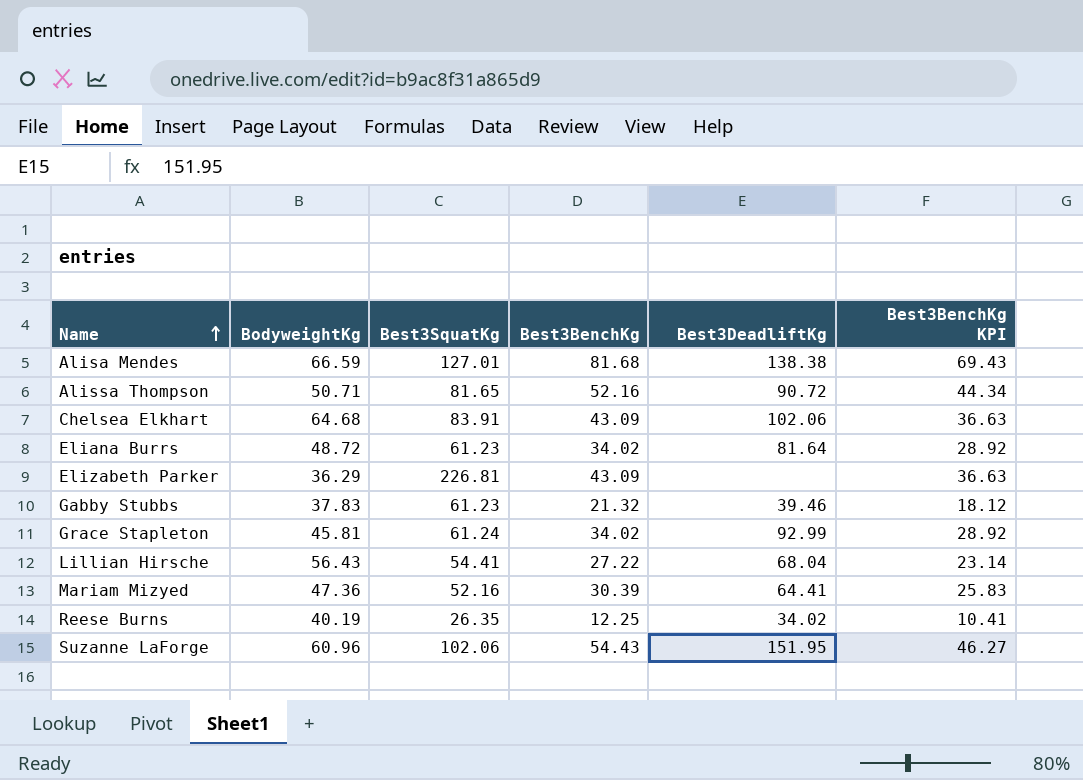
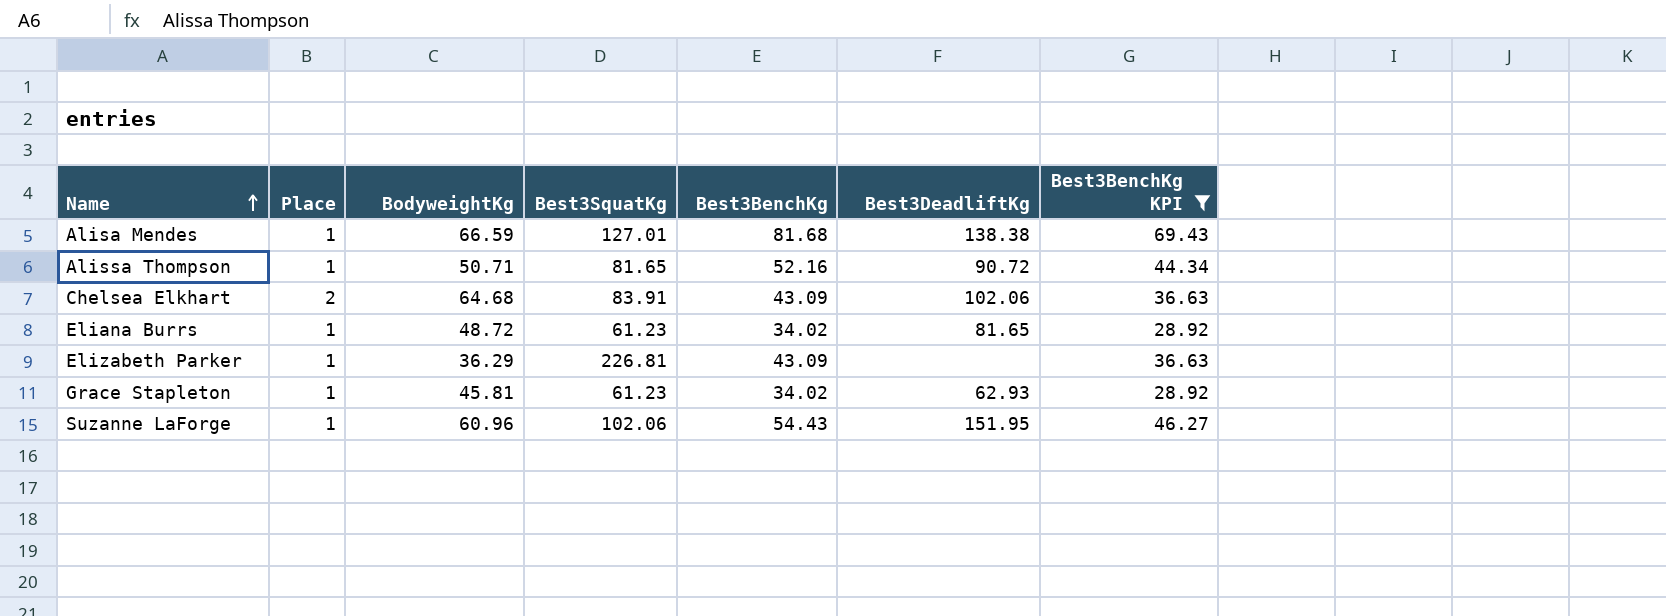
filter: none -> Best3BenchKg KPI >= 28.92
column Place | position: none -> 2
Eliana Burrs | Best3DeadliftKg: 81.64 -> 81.65
Grace Stapleton | Best3SquatKg: 61.24 -> 61.23
Grace Stapleton | Best3DeadliftKg: 92.99 -> 62.93

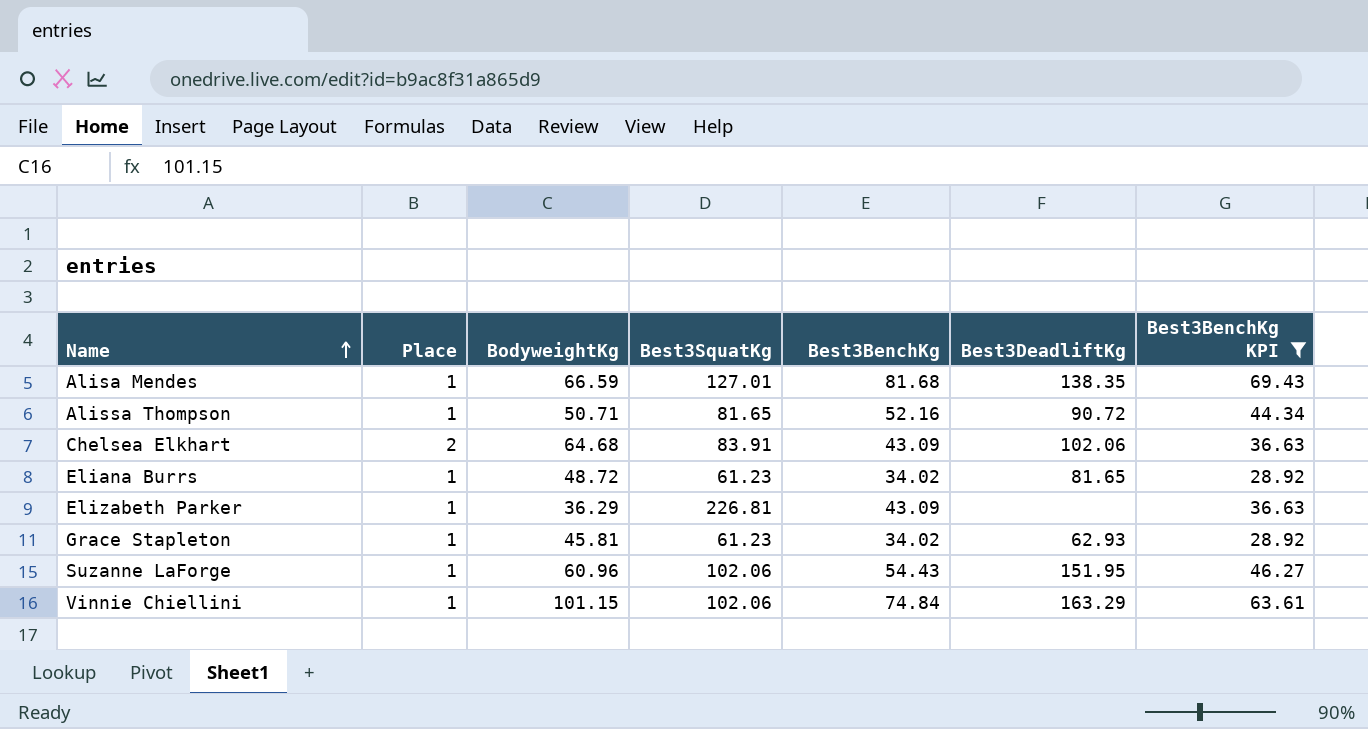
Alisa Mendes | Best3DeadliftKg: 138.38 -> 138.35
row Vinnie Chiellini: none -> 1 | 101.15 | 102.06 | 74.84 | 163.29 | 63.61

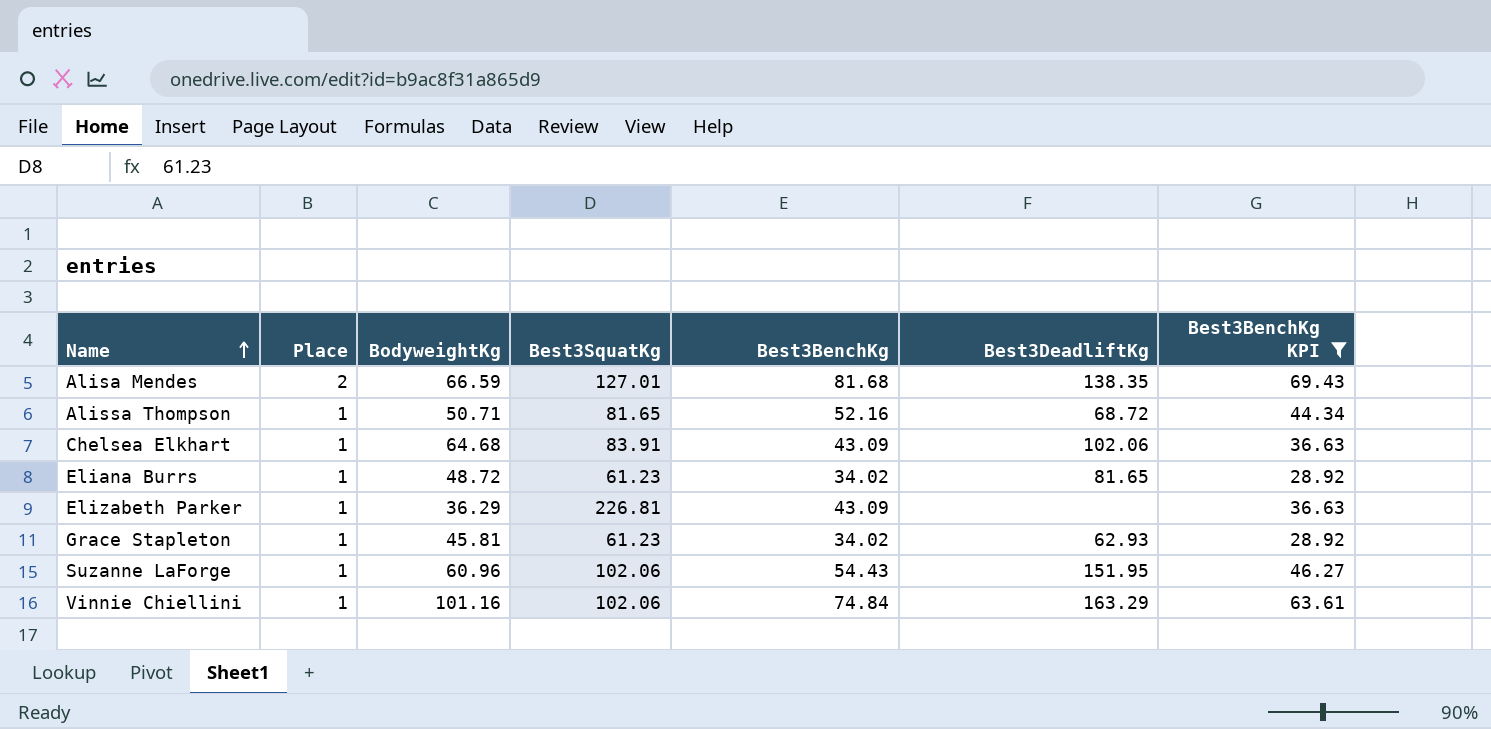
Alisa Mendes | Place: 1 -> 2
Alissa Thompson | Best3DeadliftKg: 90.72 -> 68.72
Chelsea Elkhart | Place: 2 -> 1
Vinnie Chiellini | BodyweightKg: 101.15 -> 101.16

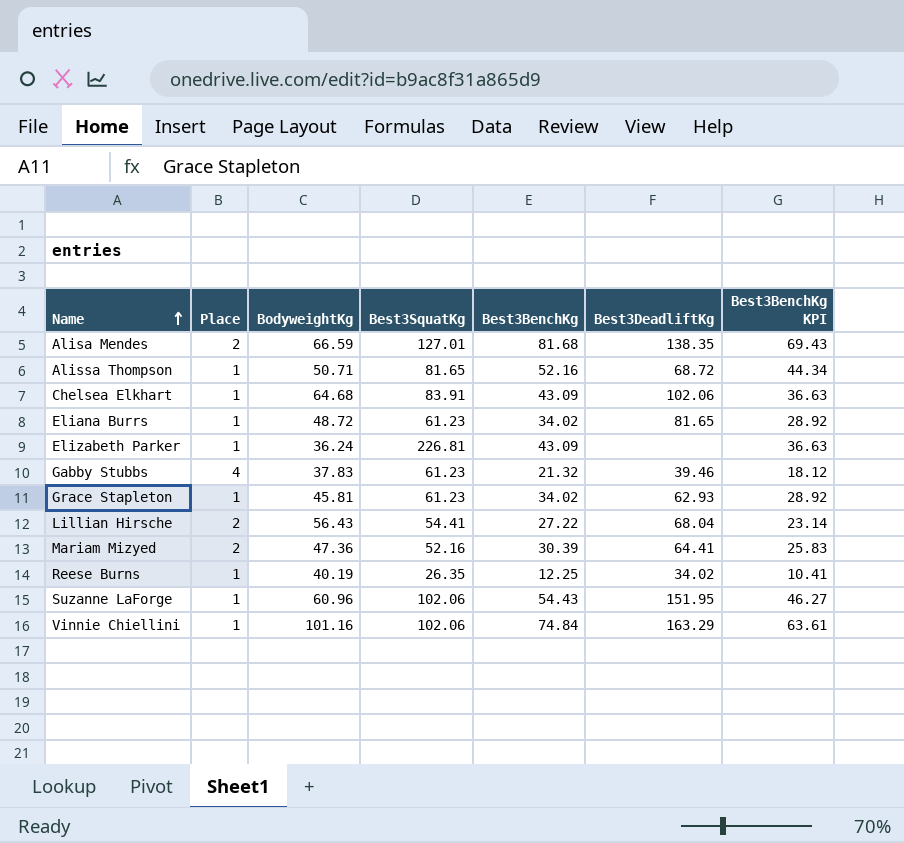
filter: Best3BenchKg KPI >= 28.92 -> none
Elizabeth Parker | BodyweightKg: 36.29 -> 36.24

